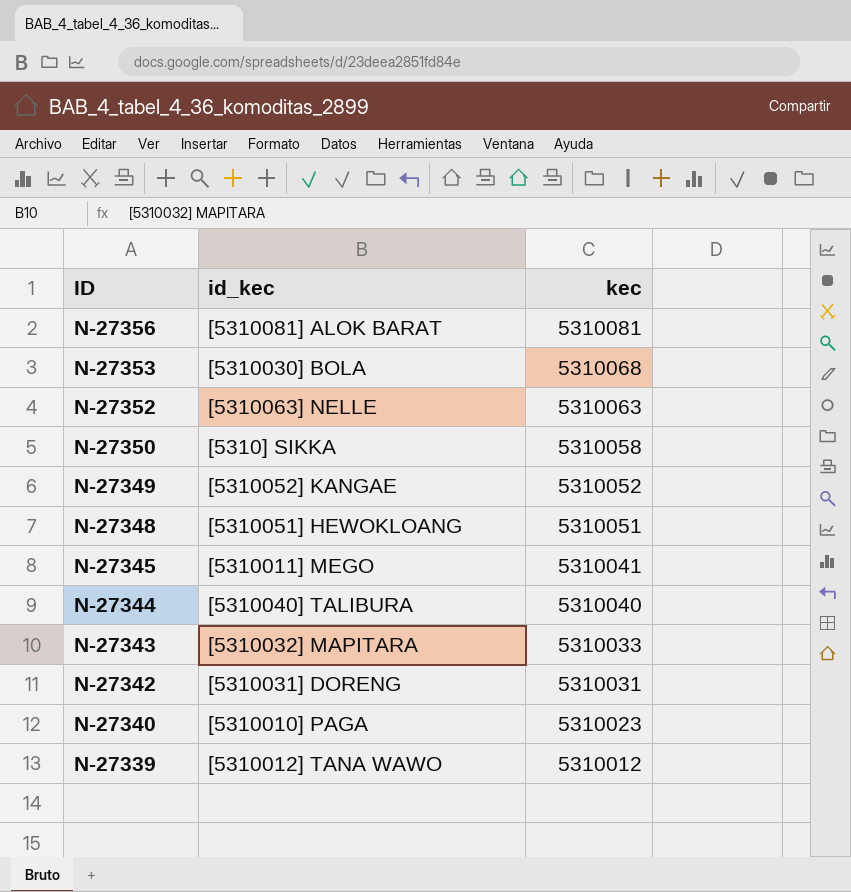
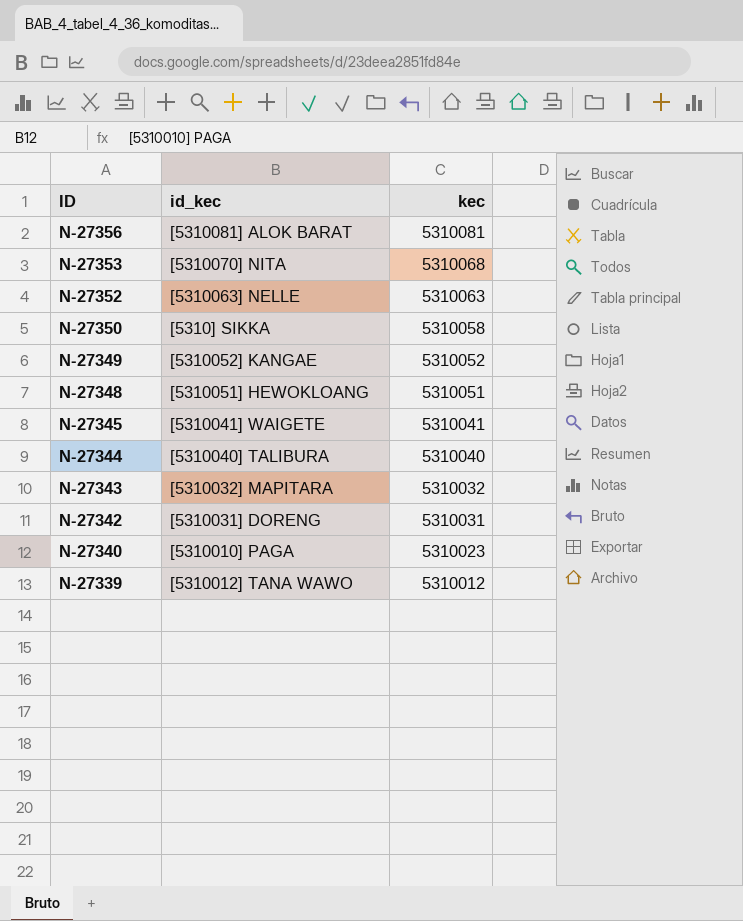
N-27353 | id_kec: [5310030] BOLA -> [5310070] NITA
N-27345 | id_kec: [5310011] MEGO -> [5310041] WAIGETE
N-27343 | kec: 5310033 -> 5310032

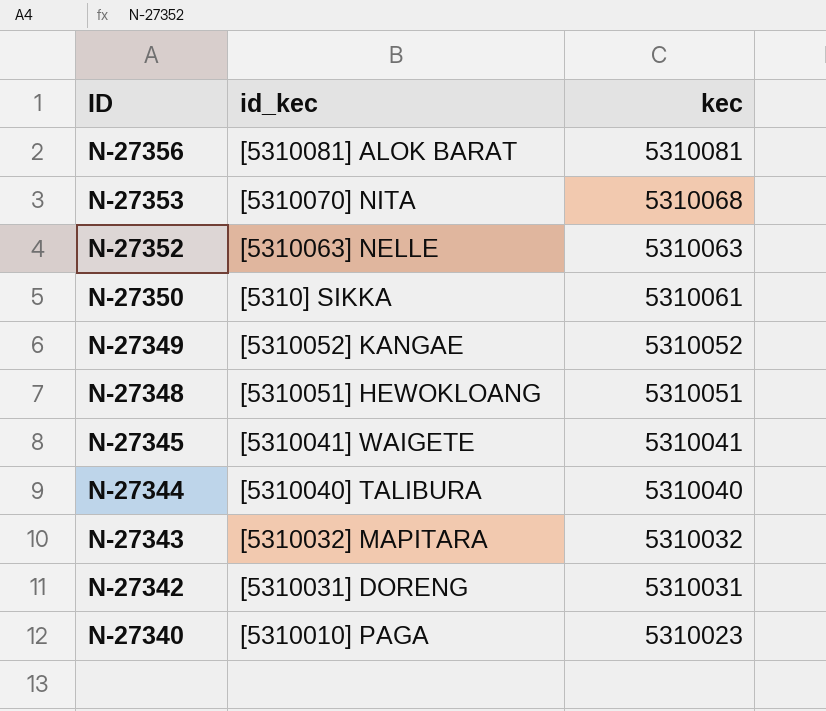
row N-27339: [5310012] TANA WAWO | 5310012 -> none
N-27350 | kec: 5310058 -> 5310061

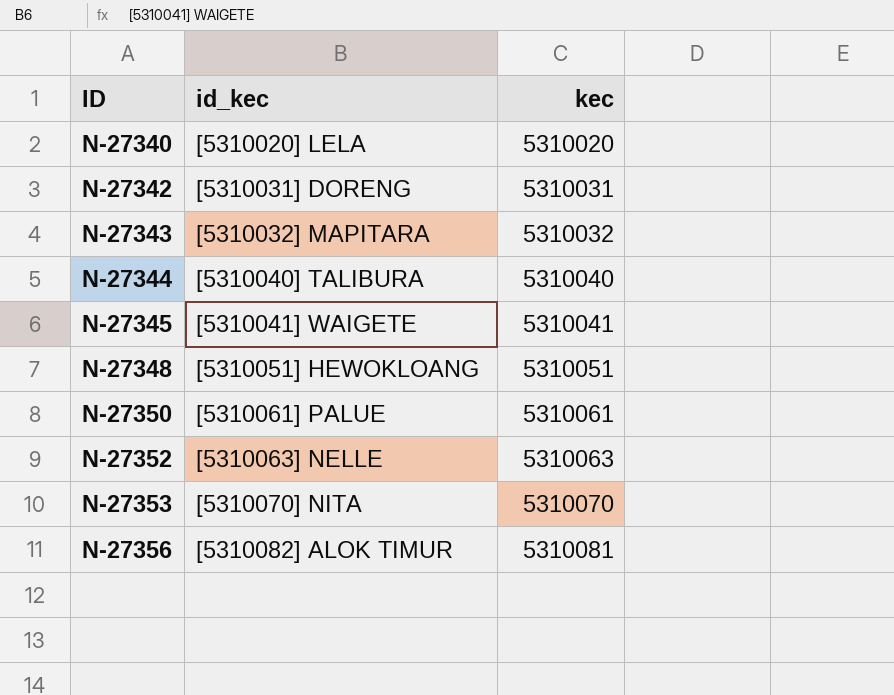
row order: ID descending -> ID ascending
row N-27349: [5310052] KANGAE | 5310052 -> none
N-27340 | id_kec: [5310010] PAGA -> [5310020] LELA
N-27340 | kec: 5310023 -> 5310020
N-27350 | id_kec: [5310] SIKKA -> [5310061] PALUE
N-27353 | kec: 5310068 -> 5310070
N-27356 | id_kec: [5310081] ALOK BARAT -> [5310082] ALOK TIMUR

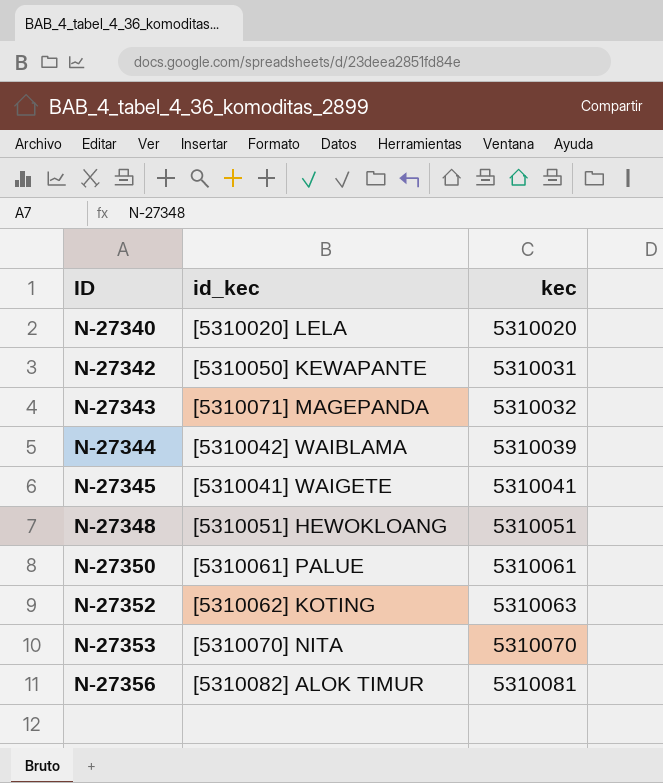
N-27342 | id_kec: [5310031] DORENG -> [5310050] KEWAPANTE
N-27343 | id_kec: [5310032] MAPITARA -> [5310071] MAGEPANDA
N-27344 | id_kec: [5310040] TALIBURA -> [5310042] WAIBLAMA
N-27344 | kec: 5310040 -> 5310039
N-27352 | id_kec: [5310063] NELLE -> [5310062] KOTING

